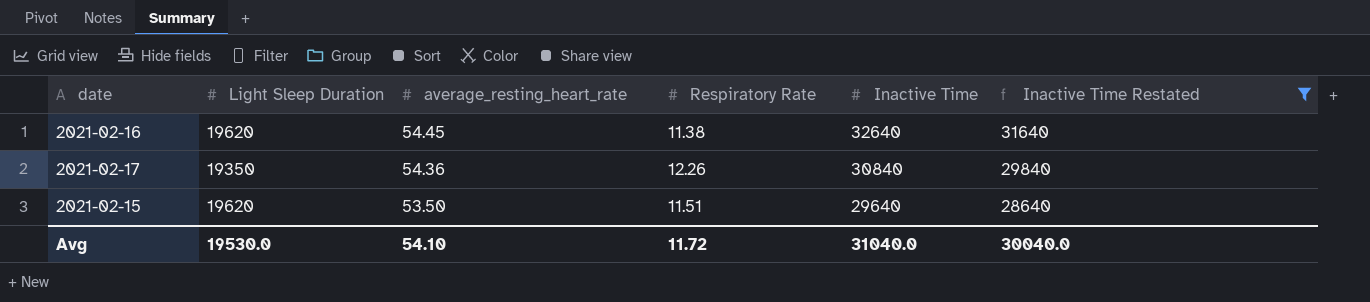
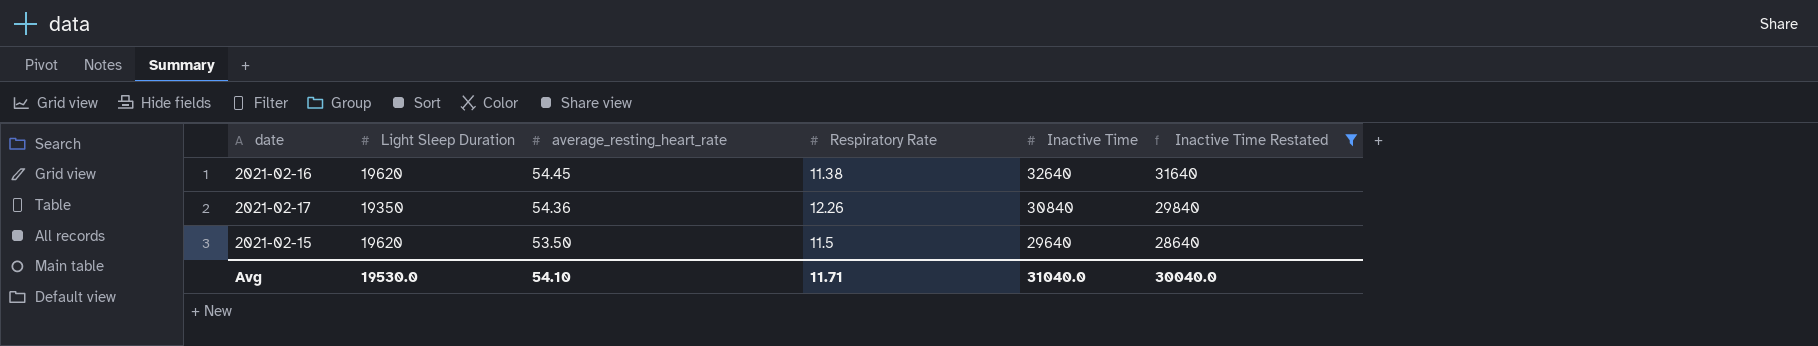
2021-02-15 | Respiratory Rate: 11.51 -> 11.5
Avg | Respiratory Rate: 11.72 -> 11.71

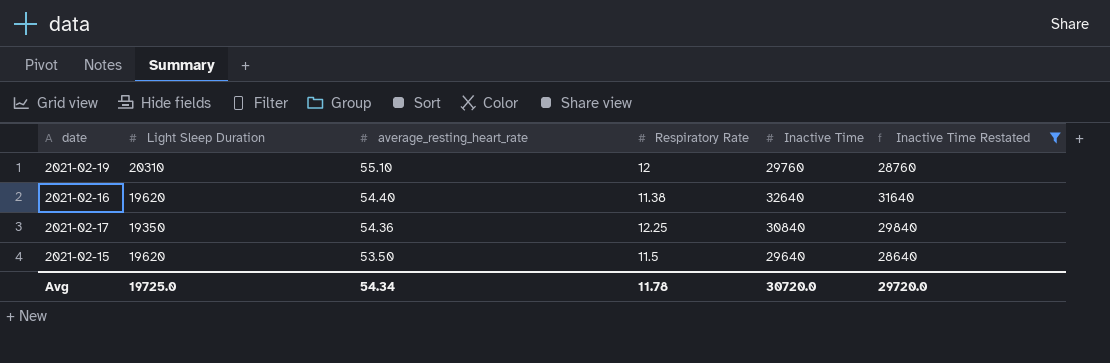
row 2021-02-19: none -> 20310 | 55.10 | 12 | 29760 | 28760
2021-02-16 | average_resting_heart_rate: 54.45 -> 54.40
2021-02-17 | Respiratory Rate: 12.26 -> 12.25
Avg | Light Sleep Duration: 19530.0 -> 19725.0
Avg | average_resting_heart_rate: 54.10 -> 54.34
Avg | Respiratory Rate: 11.71 -> 11.78
Avg | Inactive Time: 31040.0 -> 30720.0
Avg | Inactive Time Restated: 30040.0 -> 29720.0

